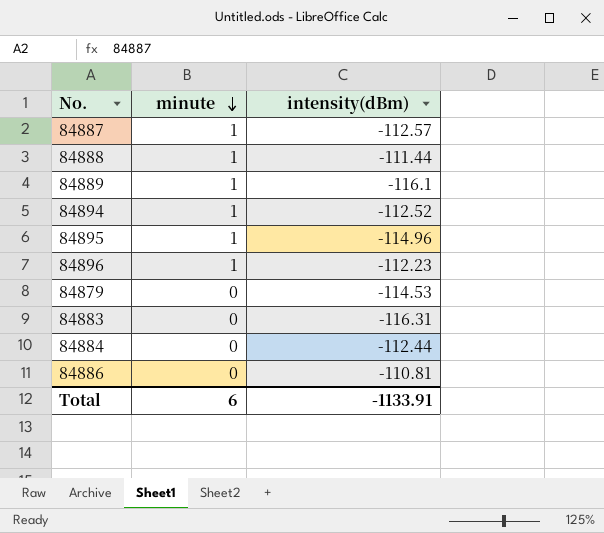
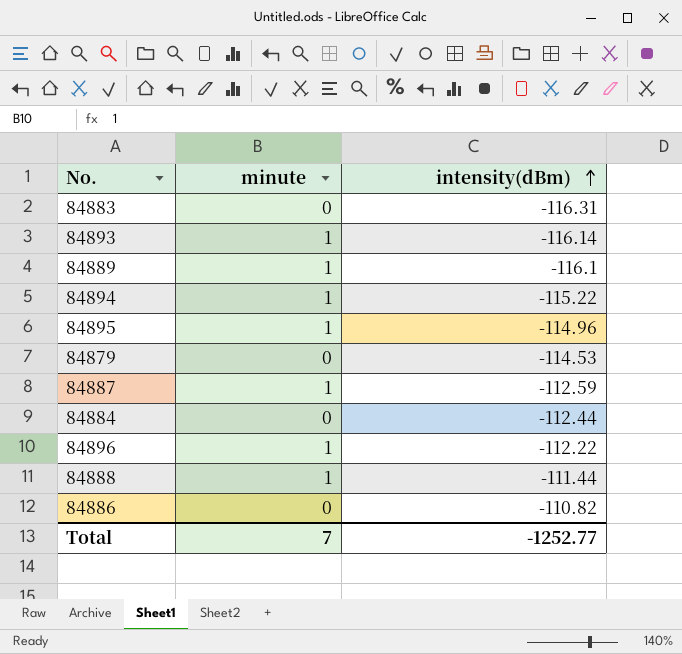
row order: minute descending -> intensity(dBm) ascending
row 84893: none -> 1 | -116.14
84894 | intensity(dBm): -112.52 -> -115.22
84887 | intensity(dBm): -112.57 -> -112.59
84896 | intensity(dBm): -112.23 -> -112.22
84886 | intensity(dBm): -110.81 -> -110.82
Total | minute: 6 -> 7
Total | intensity(dBm): -1133.91 -> -1252.77

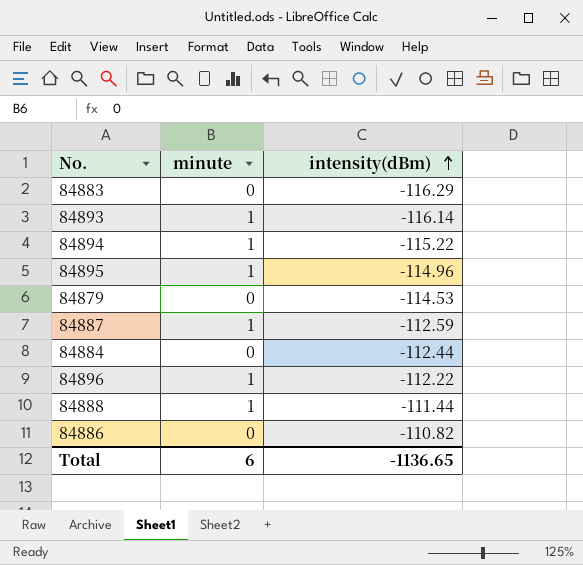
row 84889: 1 | -116.1 -> none
84883 | intensity(dBm): -116.31 -> -116.29
Total | minute: 7 -> 6
Total | intensity(dBm): -1252.77 -> -1136.65

